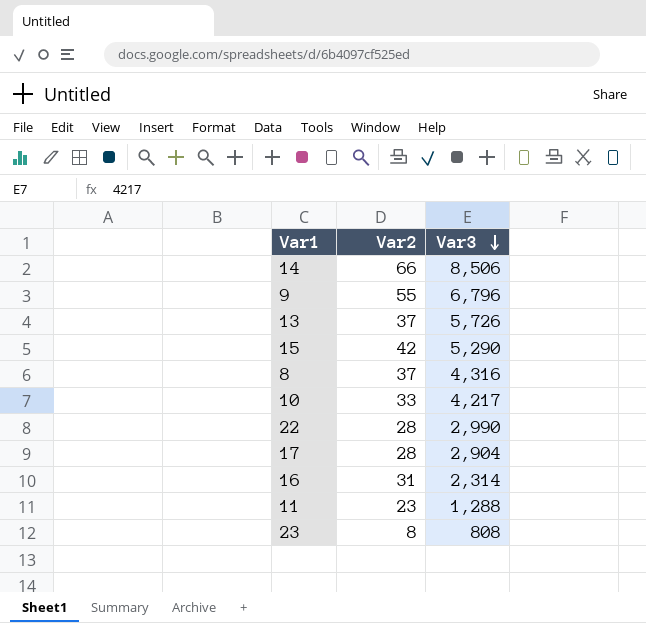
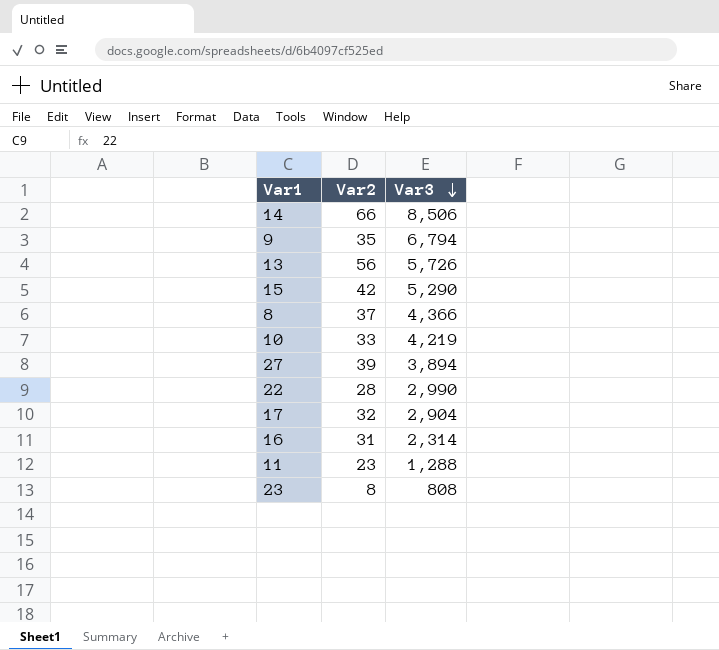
9 | Var2: 55 -> 35
9 | Var3: 6,796 -> 6,794
13 | Var2: 37 -> 56
8 | Var3: 4,316 -> 4,366
10 | Var3: 4,217 -> 4,219
row 27: none -> 39 | 3,894
17 | Var2: 28 -> 32

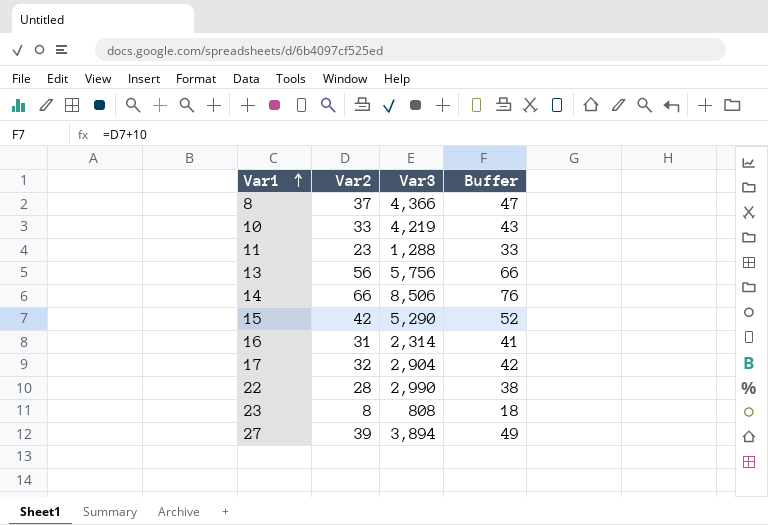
row order: Var3 descending -> Var1 ascending
column Buffer | formula: none -> [Var2] + 10
row 9: 35 | 6,794 -> none
13 | Var3: 5,726 -> 5,756

